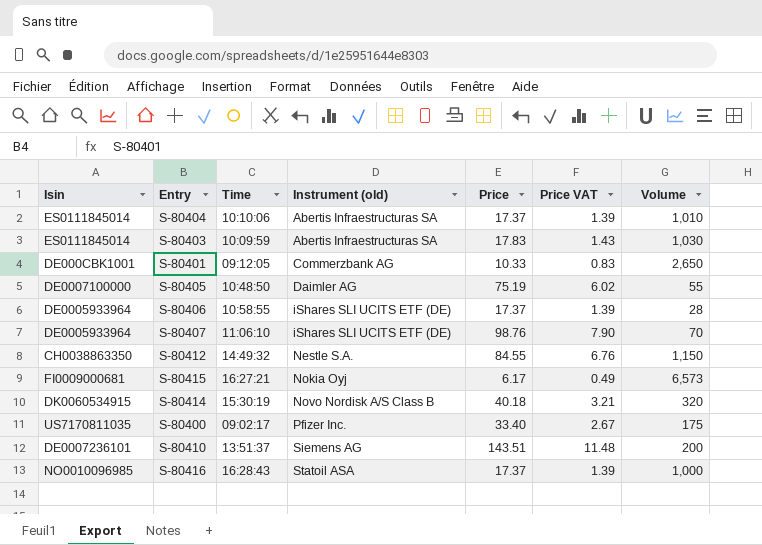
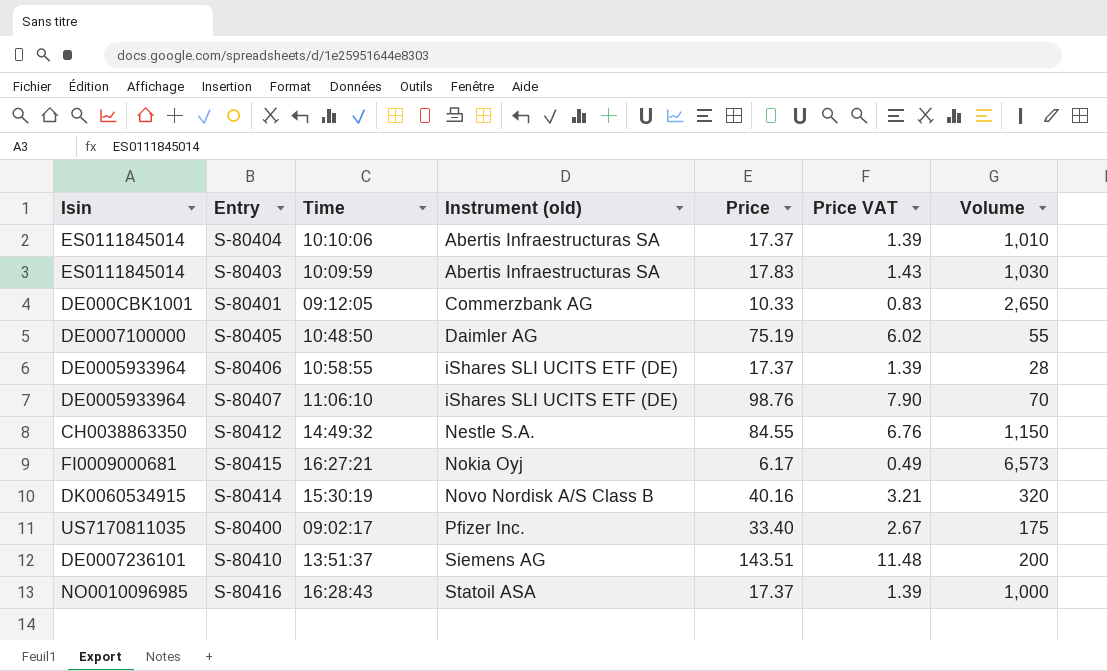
S-80414 | Price: 40.18 -> 40.16

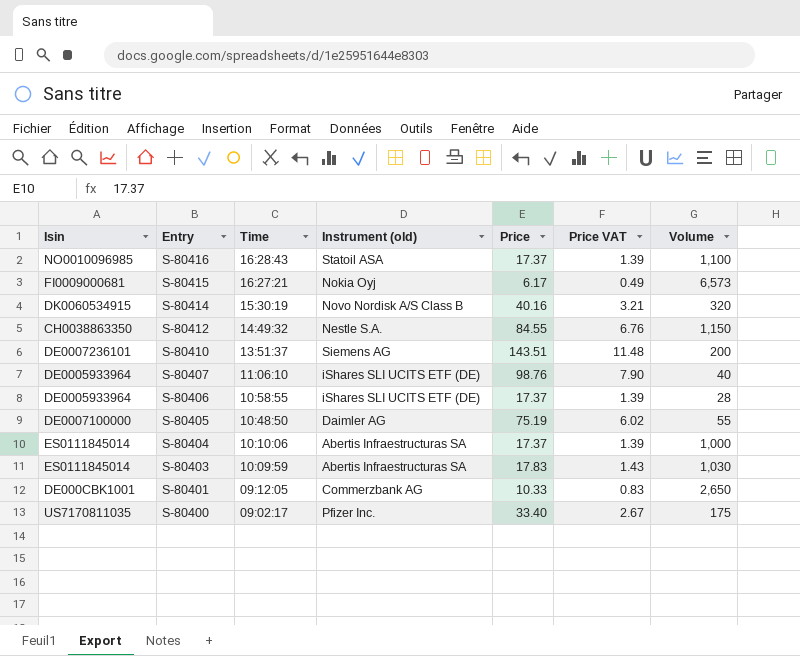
row order: Instrument (old) ascending -> Entry descending
S-80416 | Volume: 1,000 -> 1,100
S-80407 | Volume: 70 -> 40
S-80404 | Volume: 1,010 -> 1,000

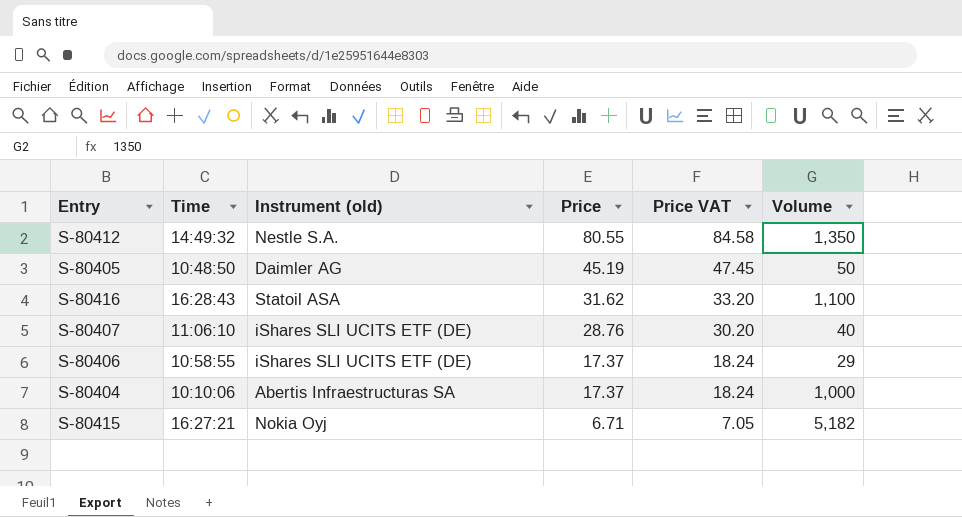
row order: Entry descending -> Price descending
column Isin | position: 1 -> none
column Price VAT | formula: [Price] * 0.08 -> [Price] * 1.05
row S-80414: DK0060534915 | 15:30:19 | Novo Nordisk A/S Class B | 40.16 | 3.21 | 320 -> none
row S-80410: DE0007236101 | 13:51:37 | Siemens AG | 143.51 | 11.48 | 200 -> none
row S-80403: ES0111845014 | 10:09:59 | Abertis Infraestructuras SA | 17.83 | 1.43 | 1,030 -> none
row S-80401: DE000CBK1001 | 09:12:05 | Commerzbank AG | 10.33 | 0.83 | 2,650 -> none
row S-80400: US7170811035 | 09:02:17 | Pfizer Inc. | 33.40 | 2.67 | 175 -> none
S-80412 | Price: 84.55 -> 80.55
S-80412 | Volume: 1,150 -> 1,350
S-80405 | Price: 75.19 -> 45.19
S-80405 | Volume: 55 -> 50
S-80416 | Price: 17.37 -> 31.62
S-80407 | Price: 98.76 -> 28.76
S-80406 | Volume: 28 -> 29
S-80415 | Price: 6.17 -> 6.71
S-80415 | Volume: 6,573 -> 5,182

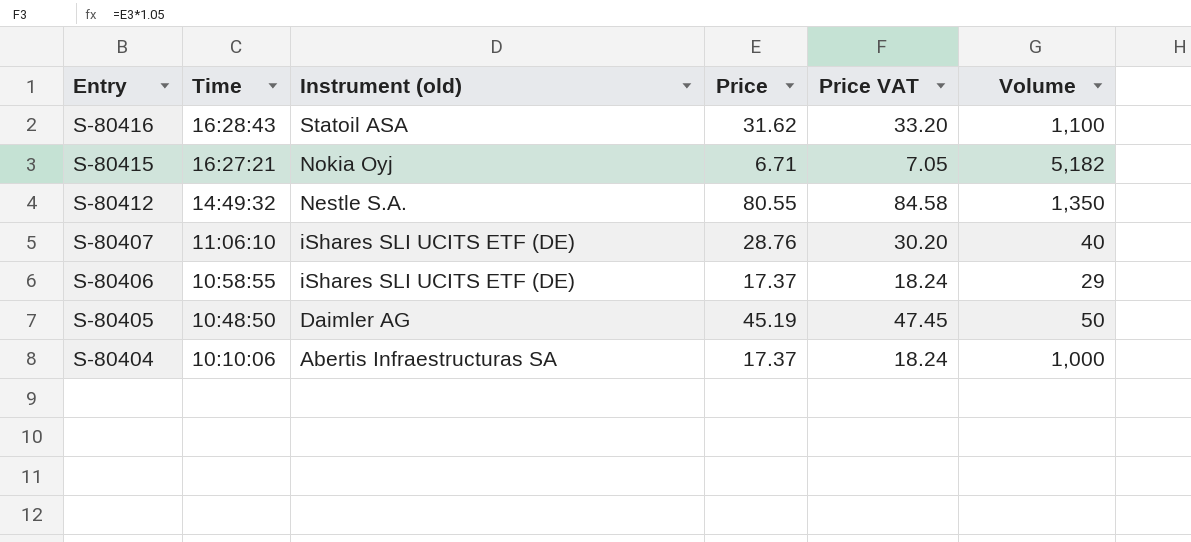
row order: Price descending -> Entry descending

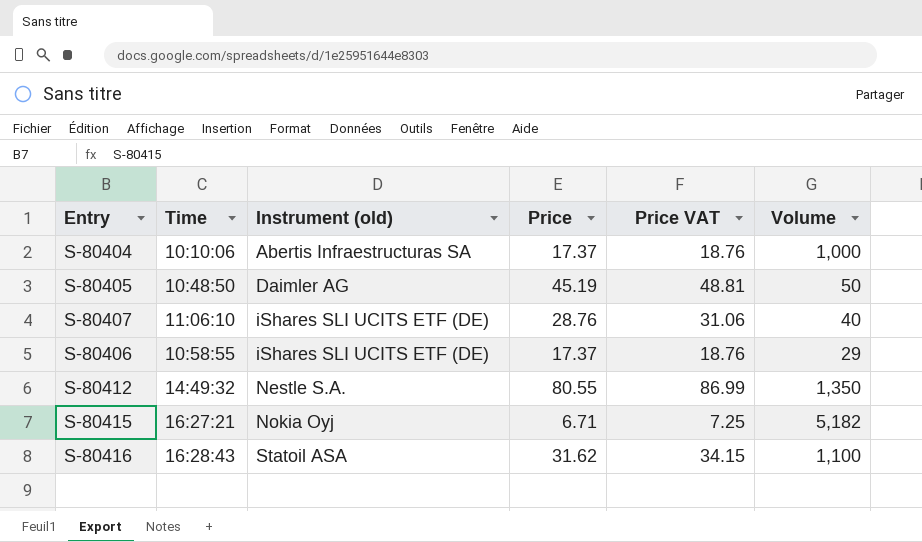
row order: Entry descending -> Instrument (old) ascending
column Price VAT | formula: [Price] * 1.05 -> [Price] * 1.08

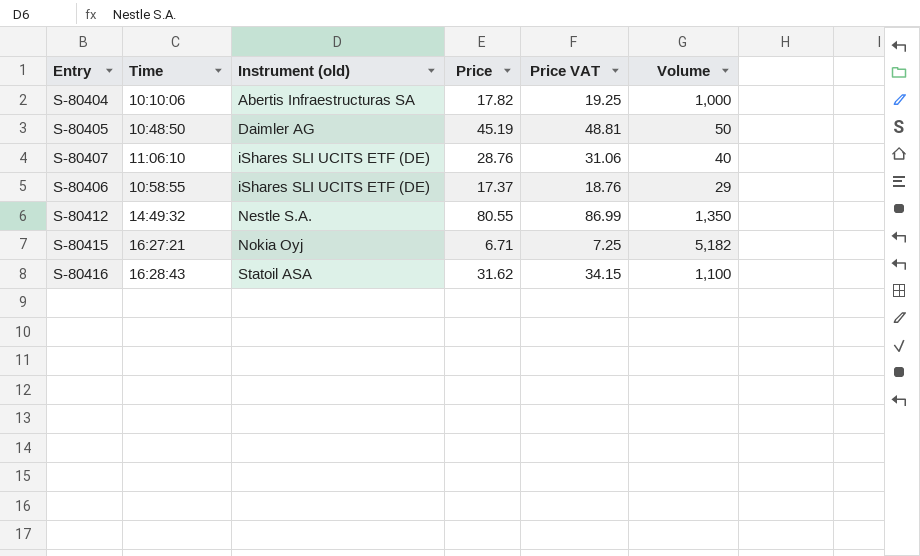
S-80404 | Price: 17.37 -> 17.82
S-80404 | Price VAT: 18.76 -> 19.25

